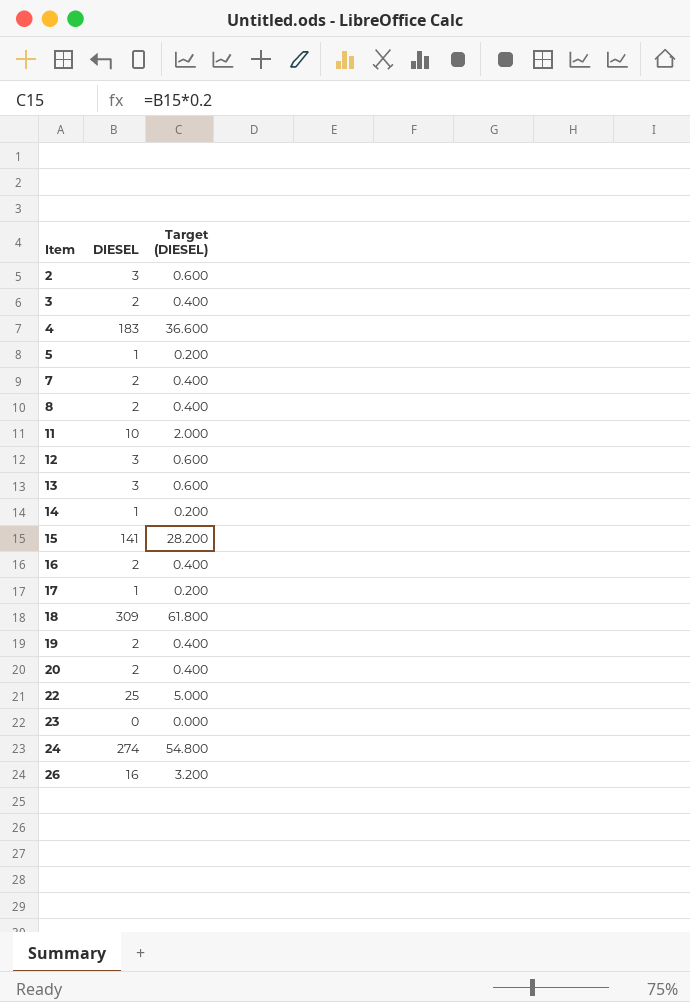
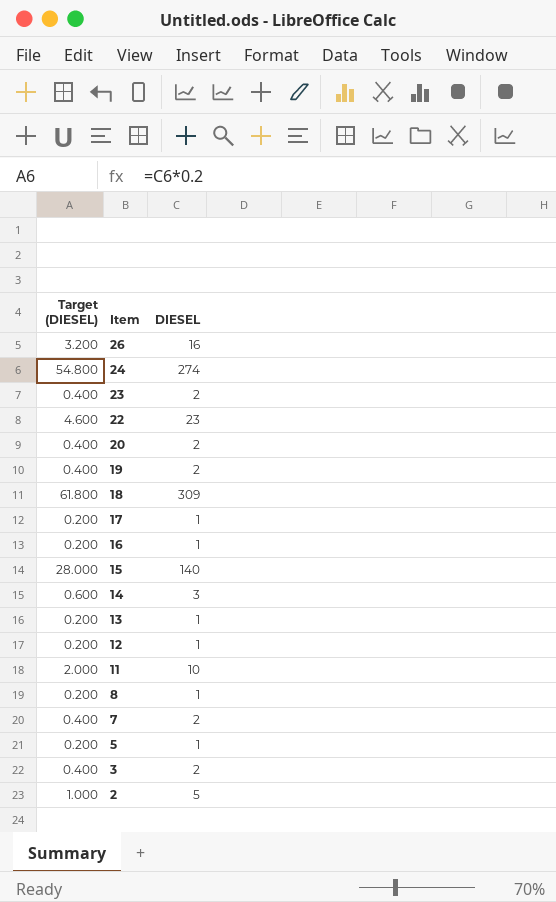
row order: Item ascending -> Item descending
column Target (DIESEL) | position: 3 -> 1
row 4: 183 | 36.600 -> none
23 | Target (DIESEL): 0.000 -> 0.400
23 | DIESEL: 0 -> 2
22 | Target (DIESEL): 5.000 -> 4.600
22 | DIESEL: 25 -> 23
16 | Target (DIESEL): 0.400 -> 0.200
16 | DIESEL: 2 -> 1
15 | Target (DIESEL): 28.200 -> 28.000
15 | DIESEL: 141 -> 140
14 | Target (DIESEL): 0.200 -> 0.600
14 | DIESEL: 1 -> 3
13 | Target (DIESEL): 0.600 -> 0.200
13 | DIESEL: 3 -> 1
12 | Target (DIESEL): 0.600 -> 0.200
12 | DIESEL: 3 -> 1
8 | Target (DIESEL): 0.400 -> 0.200
8 | DIESEL: 2 -> 1
2 | Target (DIESEL): 0.600 -> 1.000
2 | DIESEL: 3 -> 5

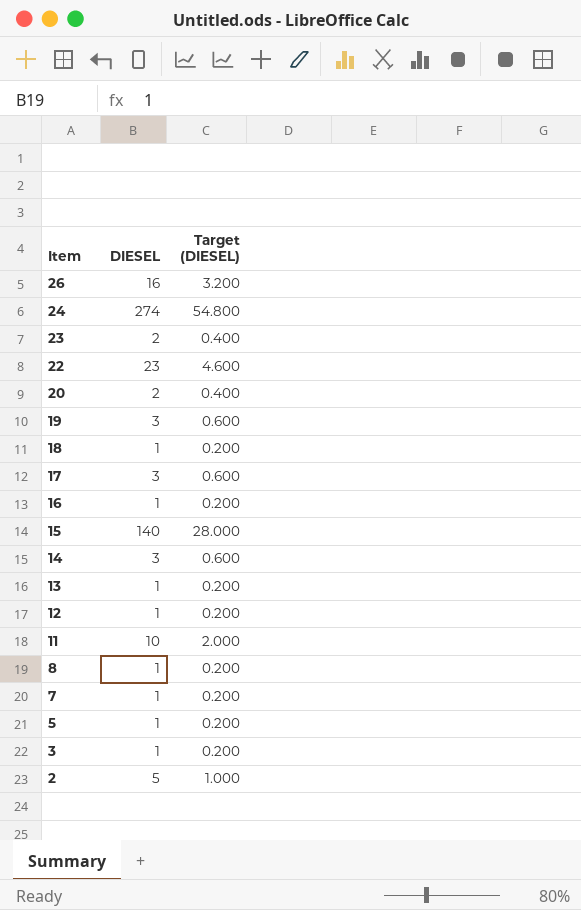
column Target (DIESEL) | position: 1 -> 3
19 | DIESEL: 2 -> 3
19 | Target (DIESEL): 0.400 -> 0.600
18 | DIESEL: 309 -> 1
18 | Target (DIESEL): 61.800 -> 0.200
17 | DIESEL: 1 -> 3
17 | Target (DIESEL): 0.200 -> 0.600
7 | DIESEL: 2 -> 1
7 | Target (DIESEL): 0.400 -> 0.200
3 | DIESEL: 2 -> 1
3 | Target (DIESEL): 0.400 -> 0.200

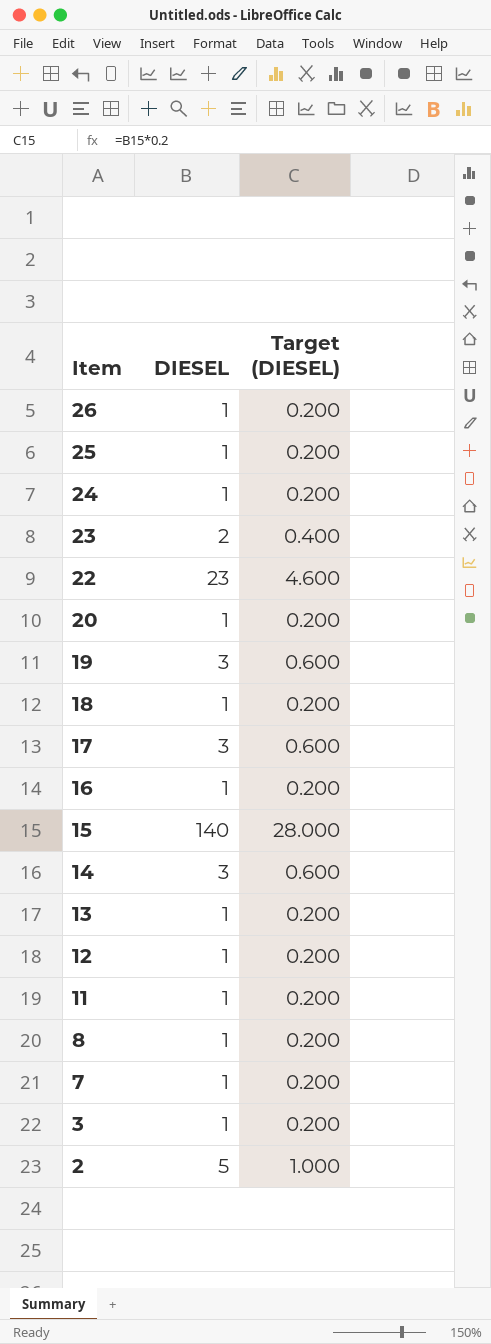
row 5: 1 | 0.200 -> none
26 | DIESEL: 16 -> 1
26 | Target (DIESEL): 3.200 -> 0.200
row 25: none -> 1 | 0.200
24 | DIESEL: 274 -> 1
24 | Target (DIESEL): 54.800 -> 0.200
20 | DIESEL: 2 -> 1
20 | Target (DIESEL): 0.400 -> 0.200
11 | DIESEL: 10 -> 1
11 | Target (DIESEL): 2.000 -> 0.200

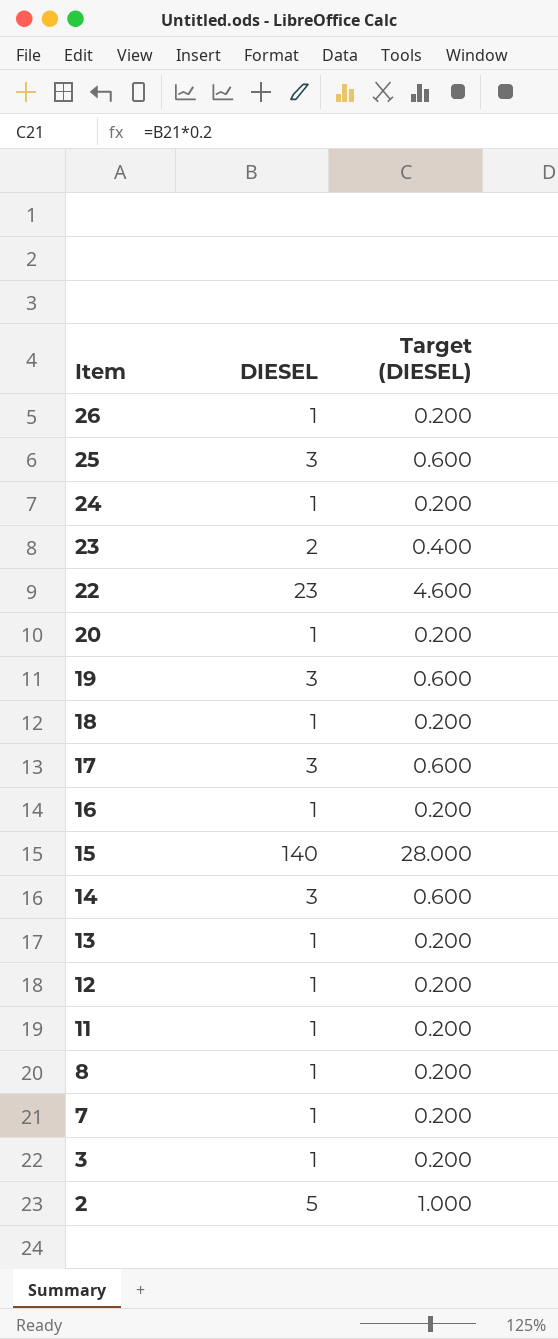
25 | DIESEL: 1 -> 3
25 | Target (DIESEL): 0.200 -> 0.600

